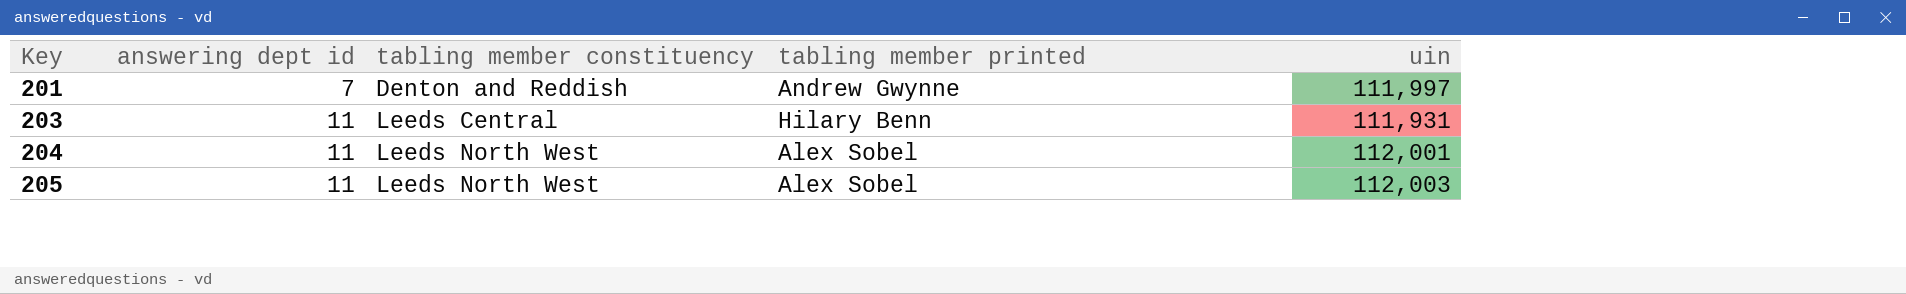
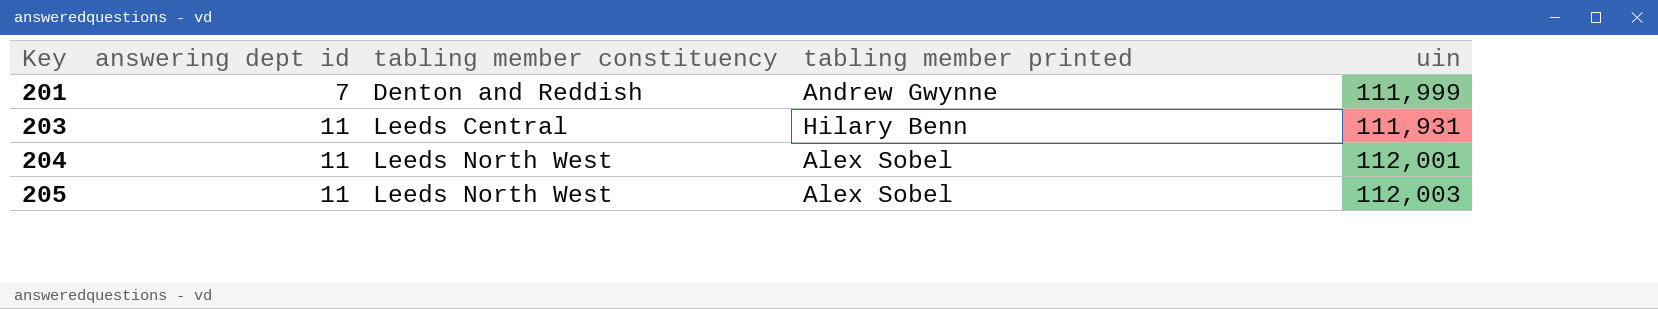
201 | uin: 111,997 -> 111,999

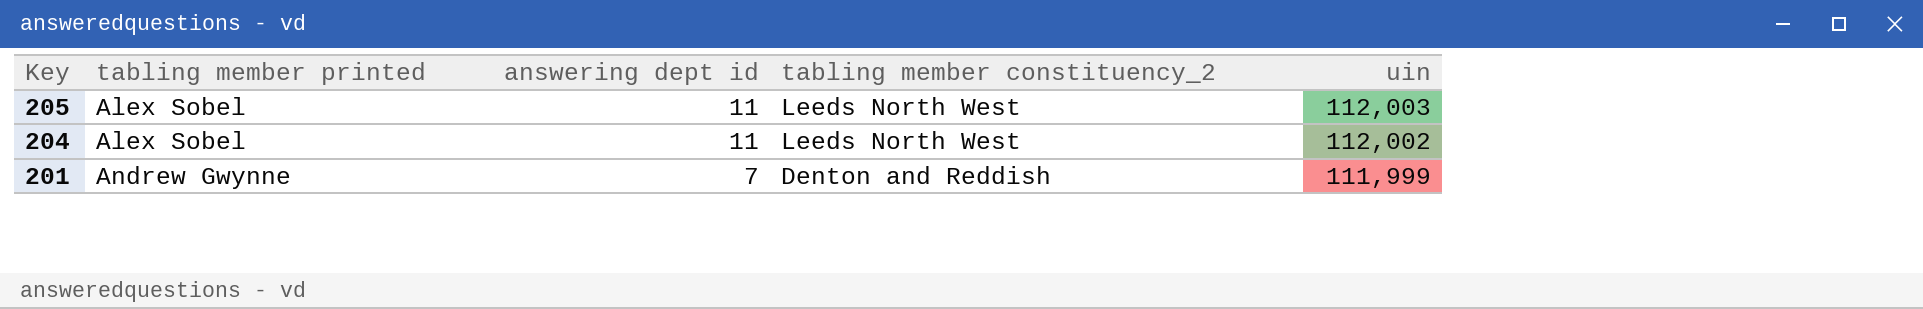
row order: Key ascending -> Key descending
column tabling member printed | position: 4 -> 2
column name: tabling member constituency -> tabling member constituency_2
row 203: 11 | Leeds Central | Hilary Benn | 111,931 -> none
204 | uin: 112,001 -> 112,002

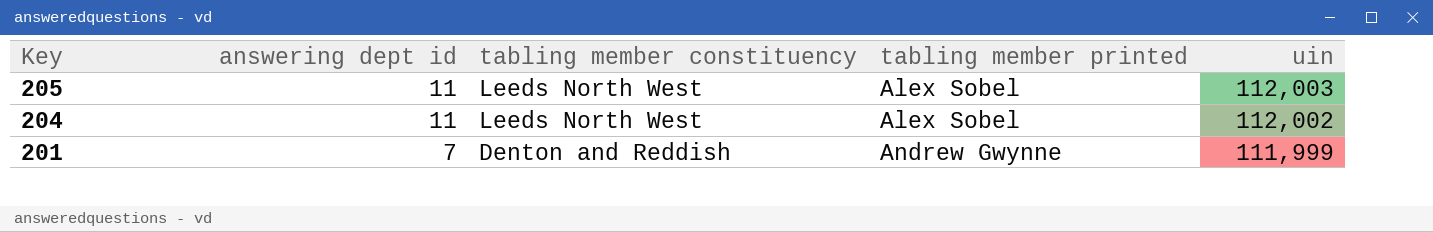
column name: tabling member constituency_2 -> tabling member constituency
column tabling member printed | position: 2 -> 4

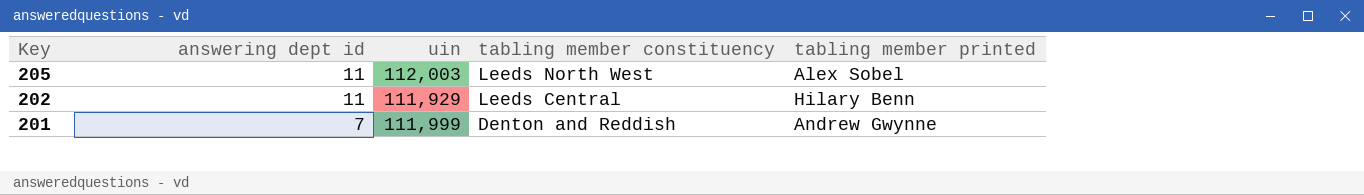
column uin | position: 5 -> 3
row 204: 11 | Leeds North West | Alex Sobel | 112,002 -> none
row 202: none -> 11 | 111,929 | Leeds Central | Hilary Benn

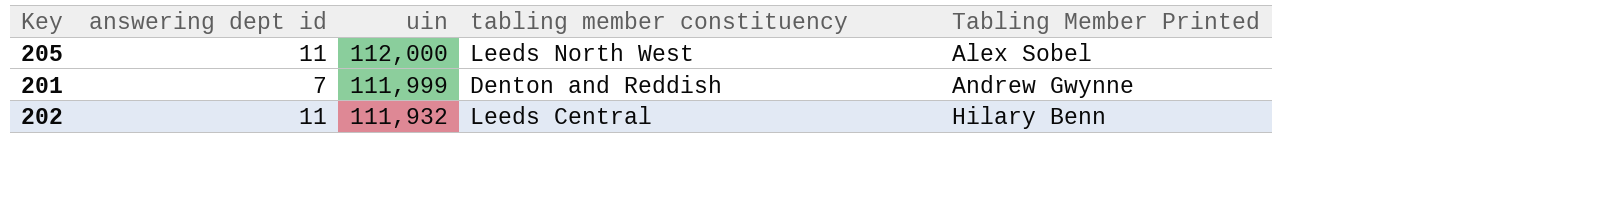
row order: Key descending -> uin descending
column name: tabling member printed -> Tabling Member Printed
205 | uin: 112,003 -> 112,000
202 | uin: 111,929 -> 111,932

